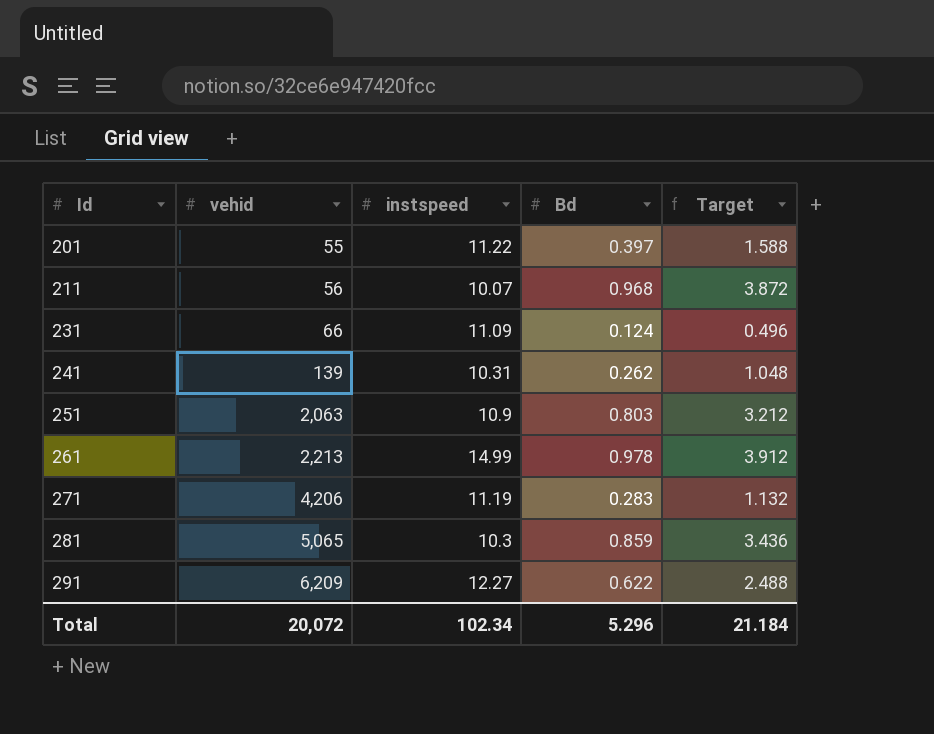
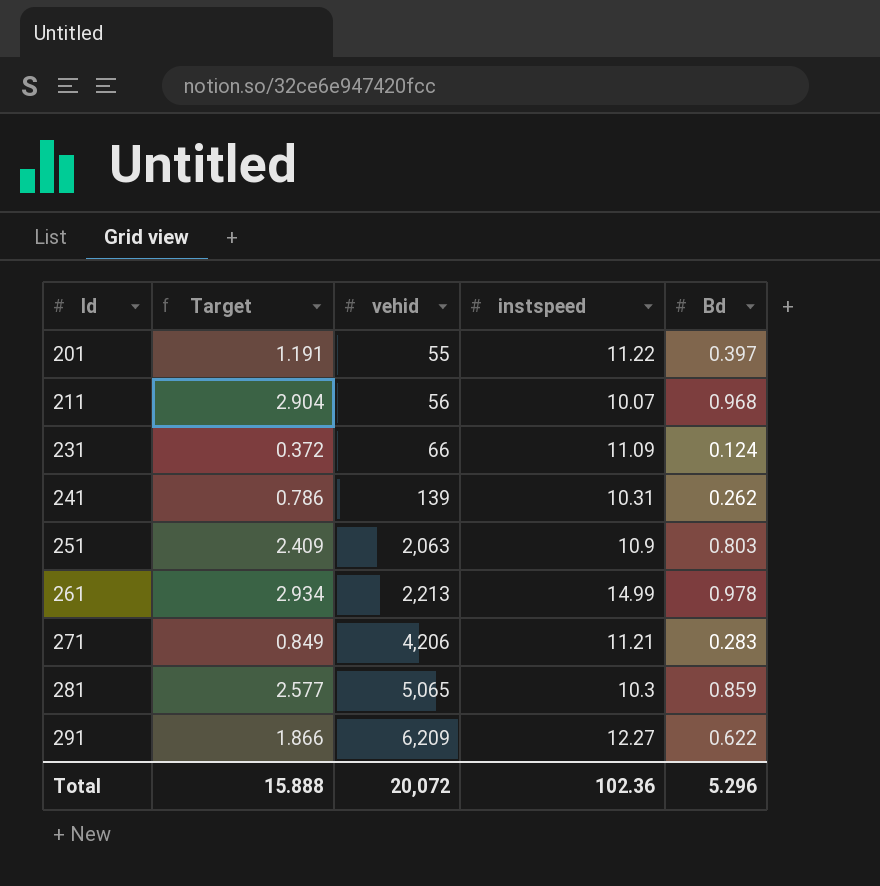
column Target | formula: [Bd] * 4 -> [Bd] * 3
column Target | position: 5 -> 2
271 | instspeed: 11.19 -> 11.21
Total | Target: 21.184 -> 15.888
Total | instspeed: 102.34 -> 102.36

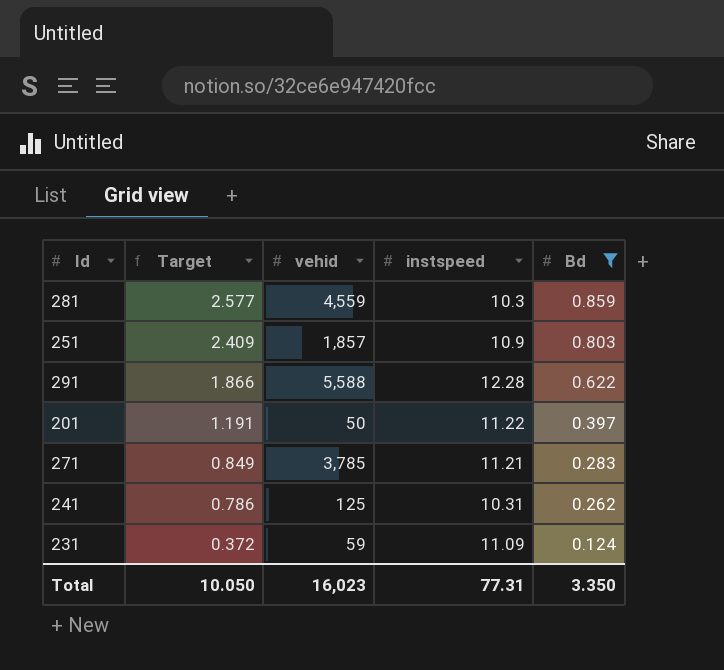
filter: none -> Bd <= 0.859
row order: Id ascending -> Target descending
281 | vehid: 5,065 -> 4,559
251 | vehid: 2,063 -> 1,857
291 | vehid: 6,209 -> 5,588
291 | instspeed: 12.27 -> 12.28
201 | vehid: 55 -> 50
271 | vehid: 4,206 -> 3,785
241 | vehid: 139 -> 125
231 | vehid: 66 -> 59
Total | Target: 15.888 -> 10.050
Total | vehid: 20,072 -> 16,023
Total | instspeed: 102.36 -> 77.31
Total | Bd: 5.296 -> 3.350

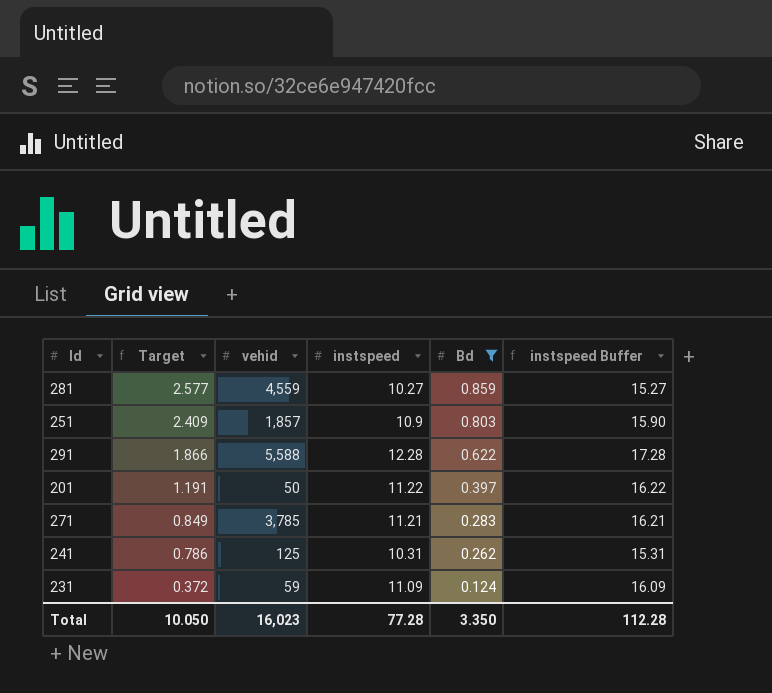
column instspeed Buffer | formula: none -> [instspeed] + 5
281 | instspeed: 10.3 -> 10.27
Total | instspeed: 77.31 -> 77.28

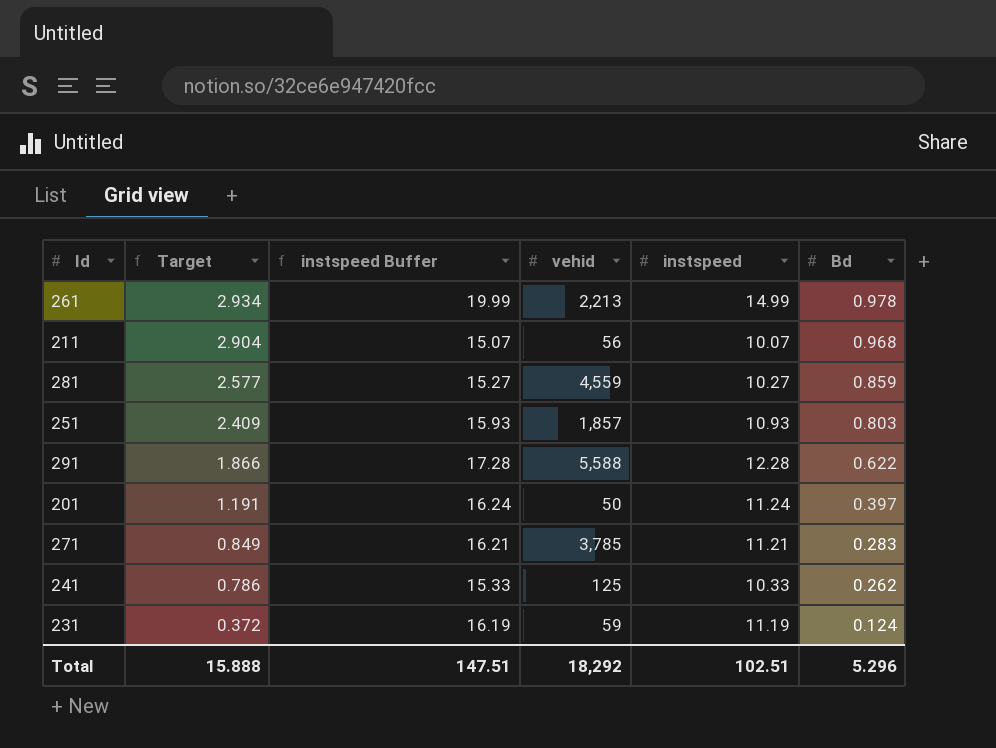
filter: Bd <= 0.859 -> none
column instspeed Buffer | position: 6 -> 3
251 | instspeed Buffer: 15.90 -> 15.93
251 | instspeed: 10.9 -> 10.93
201 | instspeed Buffer: 16.22 -> 16.24
201 | instspeed: 11.22 -> 11.24
241 | instspeed Buffer: 15.31 -> 15.33
241 | instspeed: 10.31 -> 10.33
231 | instspeed Buffer: 16.09 -> 16.19
231 | instspeed: 11.09 -> 11.19
Total | Target: 10.050 -> 15.888
Total | instspeed Buffer: 112.28 -> 147.51
Total | vehid: 16,023 -> 18,292
Total | instspeed: 77.28 -> 102.51
Total | Bd: 3.350 -> 5.296

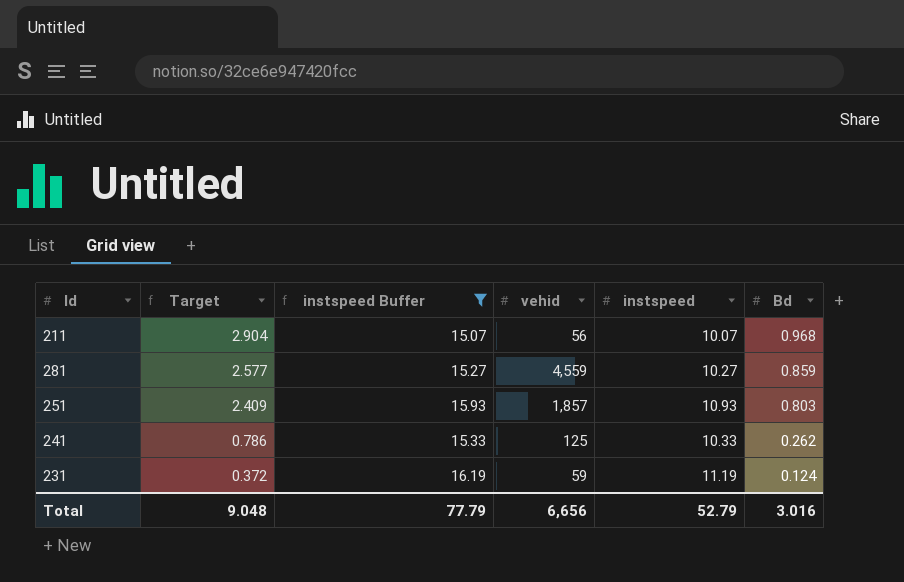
filter: none -> instspeed Buffer <= 16.19
Total | Target: 15.888 -> 9.048
Total | instspeed Buffer: 147.51 -> 77.79
Total | vehid: 18,292 -> 6,656
Total | instspeed: 102.51 -> 52.79
Total | Bd: 5.296 -> 3.016

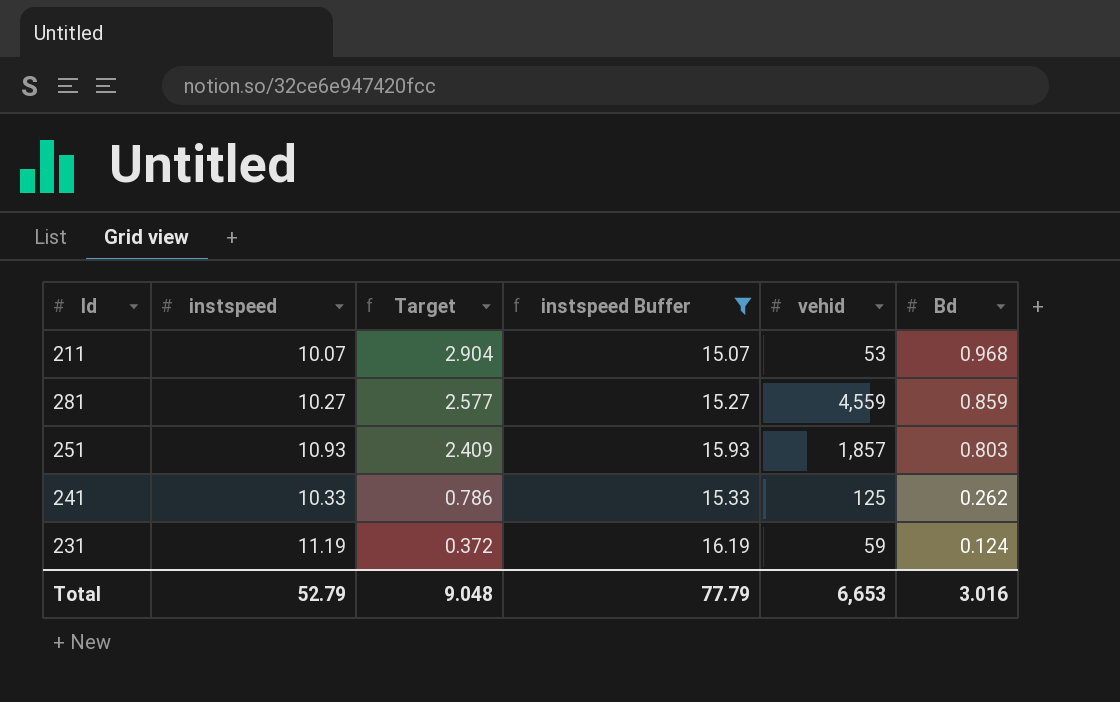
column instspeed | position: 5 -> 2
211 | vehid: 56 -> 53
Total | vehid: 6,656 -> 6,653

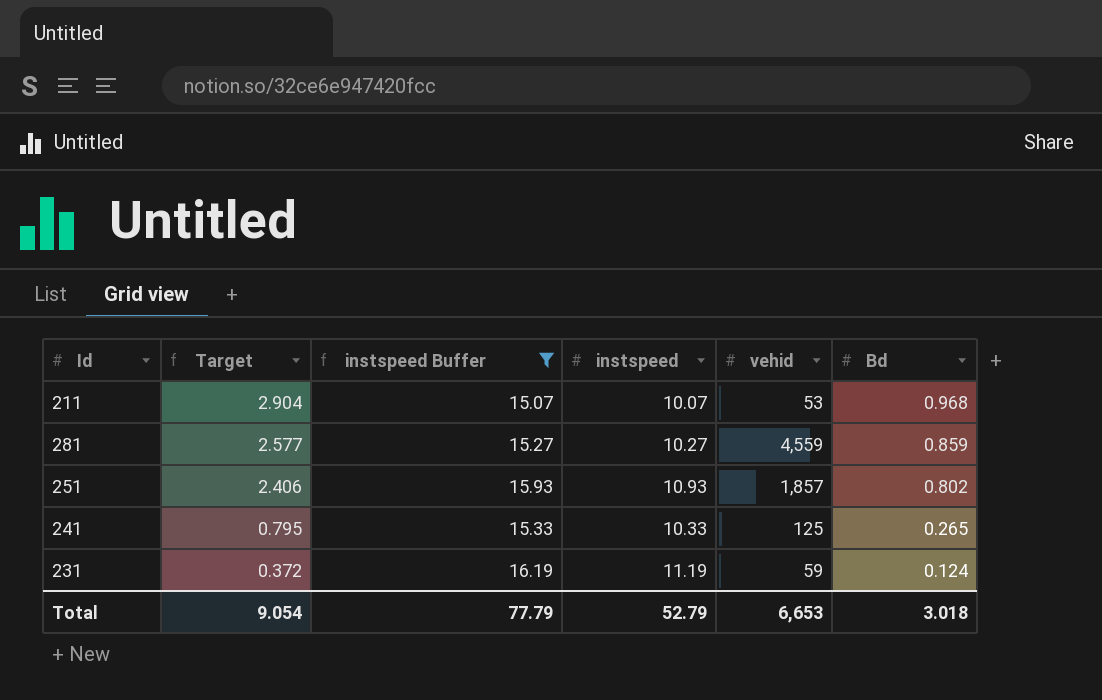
column instspeed | position: 2 -> 4
251 | Target: 2.409 -> 2.406
251 | Bd: 0.803 -> 0.802
241 | Target: 0.786 -> 0.795
241 | Bd: 0.262 -> 0.265
Total | Target: 9.048 -> 9.054
Total | Bd: 3.016 -> 3.018

